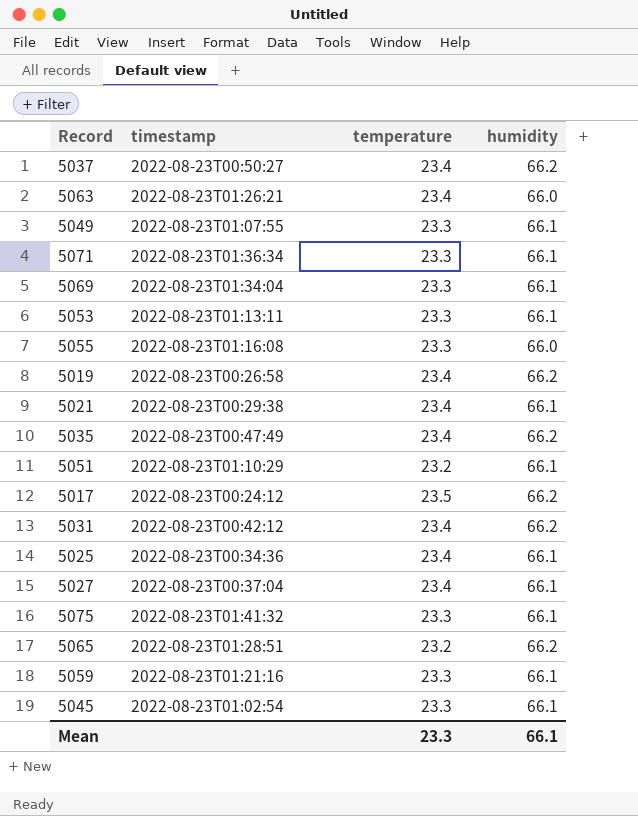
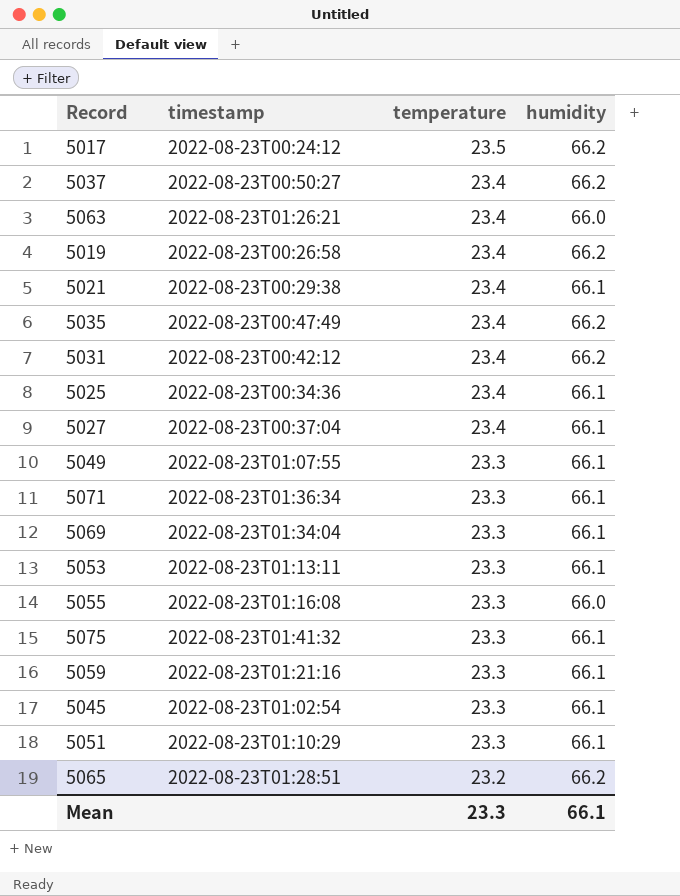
row order: none -> temperature descending
5051 | temperature: 23.2 -> 23.3

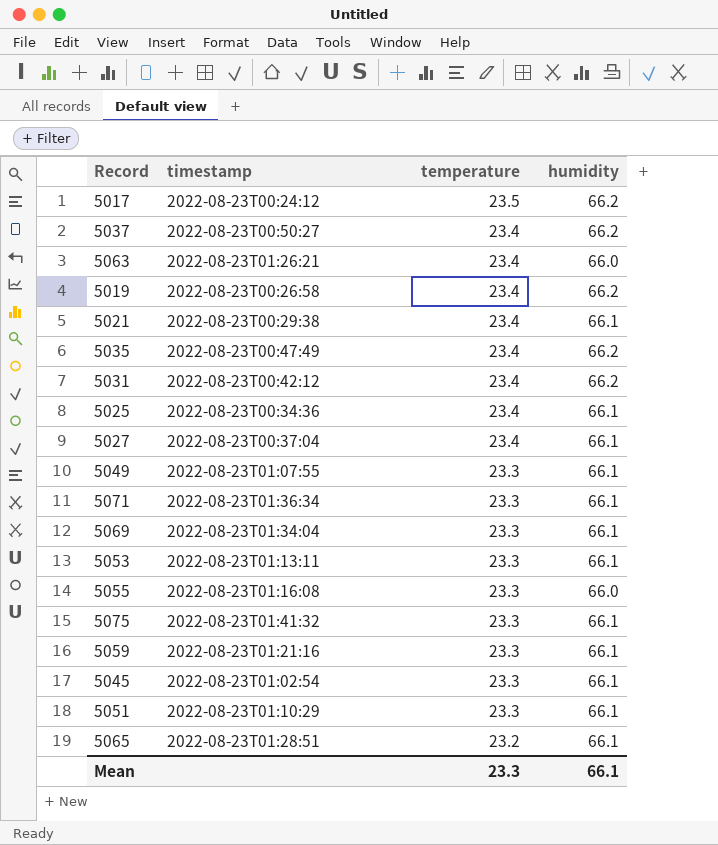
5065 | humidity: 66.2 -> 66.1

